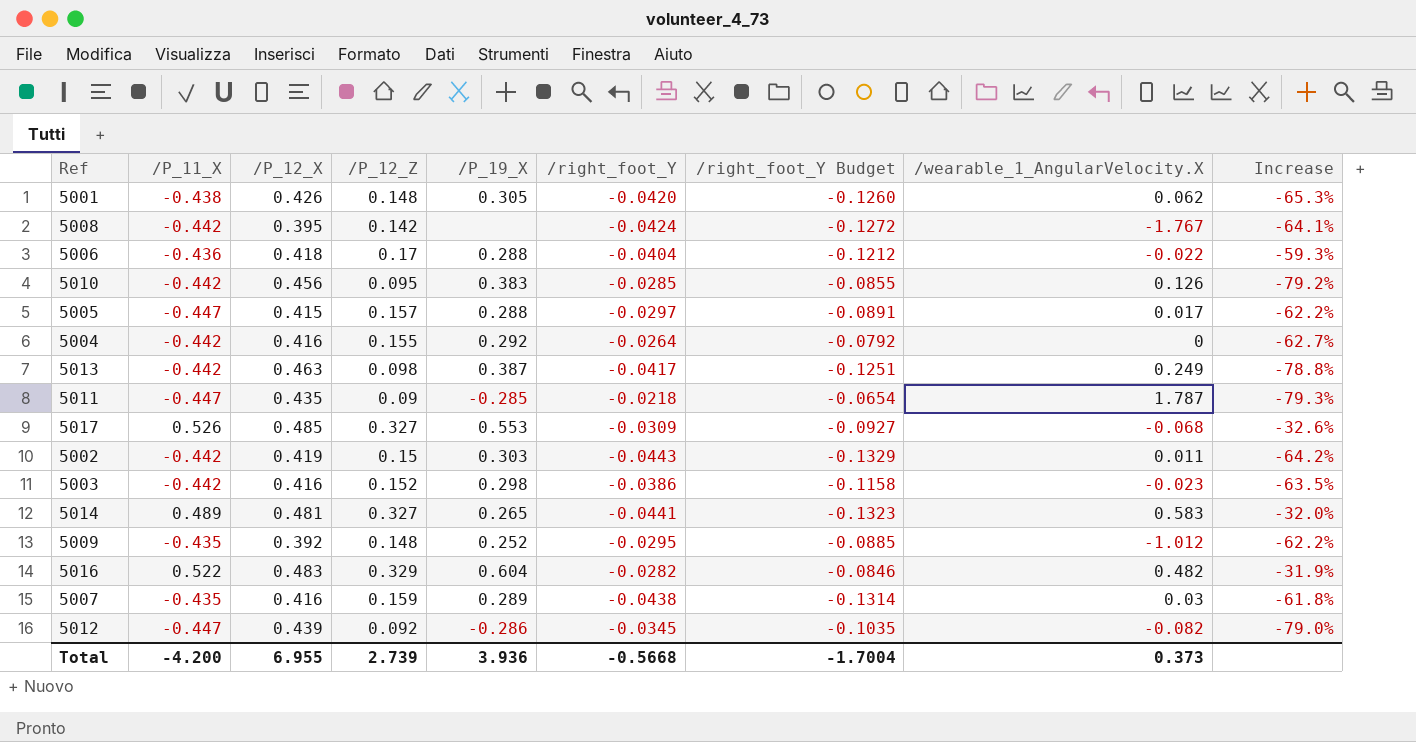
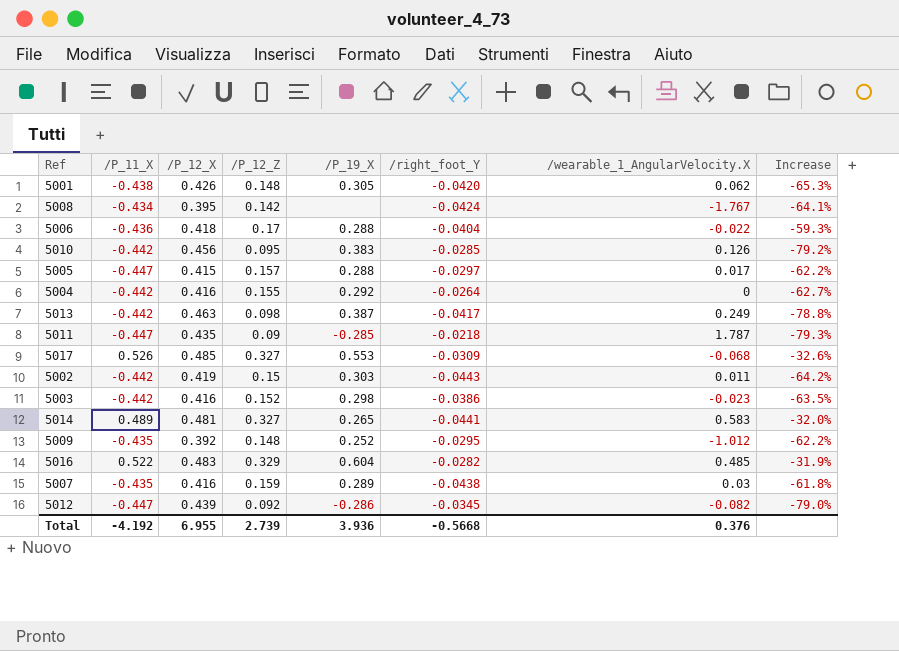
column /right_foot_Y Budget | formula: [/right_foot_Y] * 3 -> none
5008 | /P_11_X: -0.442 -> -0.434
5016 | /wearable_1_AngularVelocity.X: 0.482 -> 0.485
Total | /P_11_X: -4.200 -> -4.192
Total | /wearable_1_AngularVelocity.X: 0.373 -> 0.376

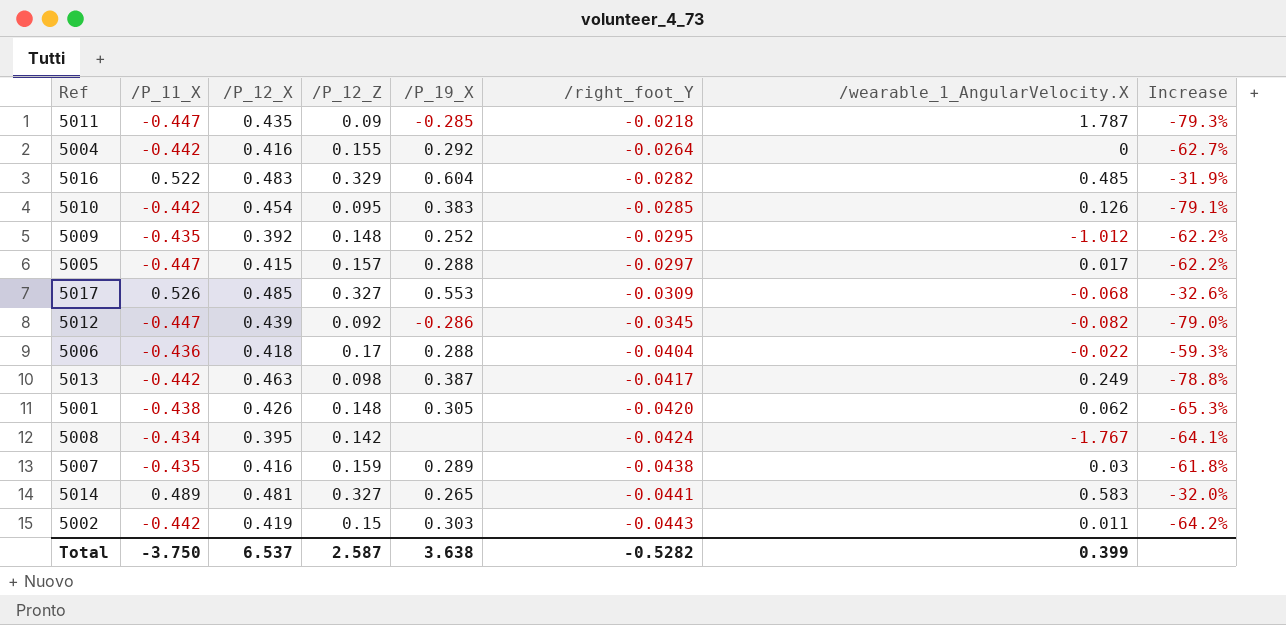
row order: none -> /right_foot_Y descending
row 5003: -0.442 | 0.416 | 0.152 | 0.298 | -0.0386 | -0.023 | -63.5% -> none
5010 | /P_12_X: 0.456 -> 0.454
5010 | Increase: -79.2% -> -79.1%
Total | /P_11_X: -4.192 -> -3.750
Total | /P_12_X: 6.955 -> 6.537
Total | /P_12_Z: 2.739 -> 2.587
Total | /P_19_X: 3.936 -> 3.638
Total | /right_foot_Y: -0.5668 -> -0.5282
Total | /wearable_1_AngularVelocity.X: 0.376 -> 0.399

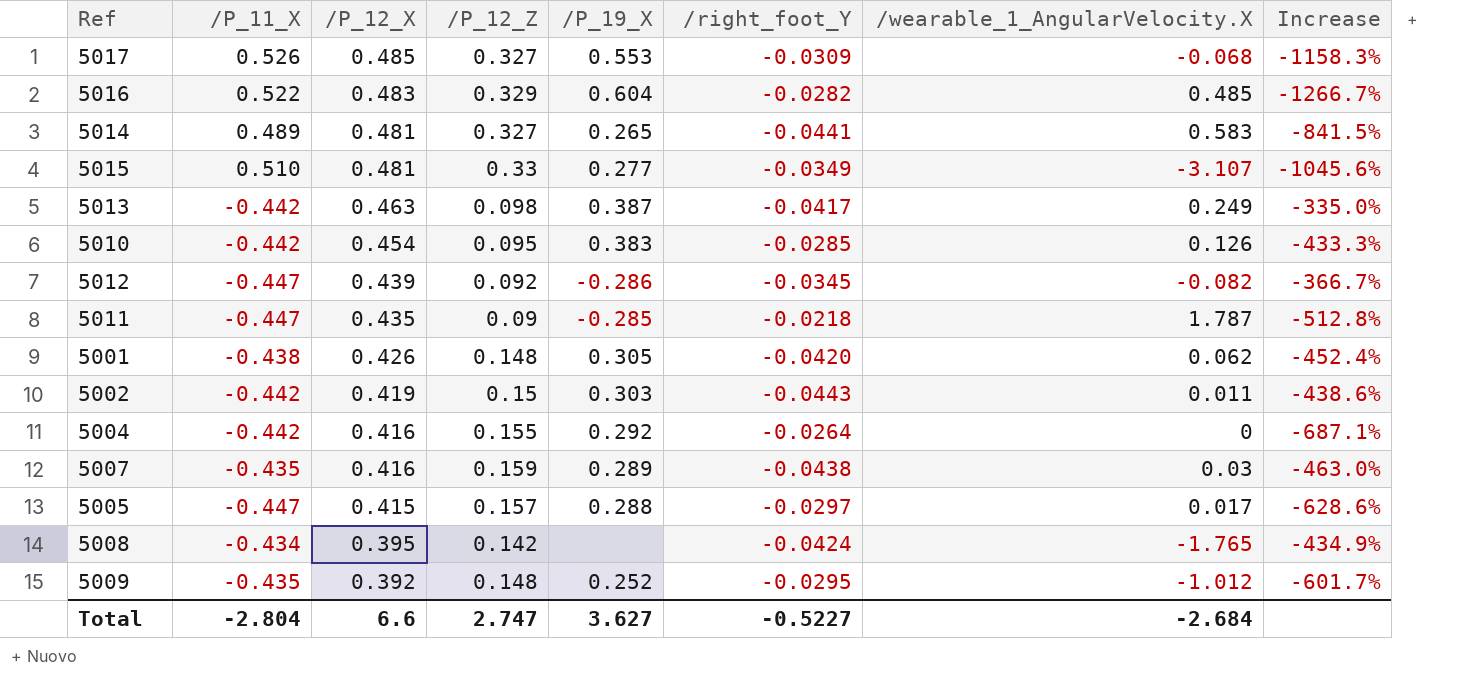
row order: /right_foot_Y descending -> /P_12_X descending
column Increase | formula: ([/P_12_Z] - [/P_12_X]) / [/P_12_X] -> ([/P_12_Z] - [/right_foot_Y]) / [/right_foot_Y]
row 5006: -0.436 | 0.418 | 0.17 | 0.288 | -0.0404 | -0.022 | -59.3% -> none
row 5015: none -> 0.510 | 0.481 | 0.33 | 0.277 | -0.0349 | -3.107 | -1045.6%
5008 | /wearable_1_AngularVelocity.X: -1.767 -> -1.765
Total | /P_11_X: -3.750 -> -2.804
Total | /P_12_X: 6.537 -> 6.6
Total | /P_12_Z: 2.587 -> 2.747
Total | /P_19_X: 3.638 -> 3.627
Total | /right_foot_Y: -0.5282 -> -0.5227
Total | /wearable_1_AngularVelocity.X: 0.399 -> -2.684

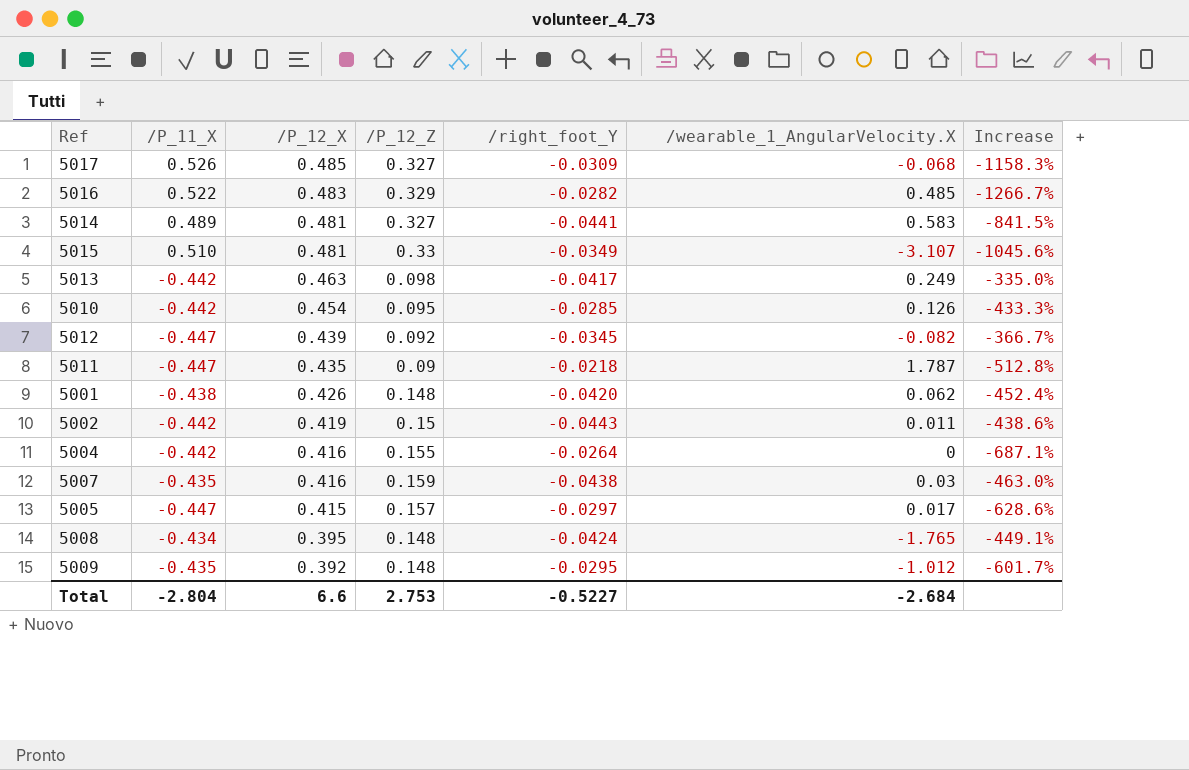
column /P_19_X | position: 5 -> none
5008 | /P_12_Z: 0.142 -> 0.148
5008 | Increase: -434.9% -> -449.1%
Total | /P_12_Z: 2.747 -> 2.753

